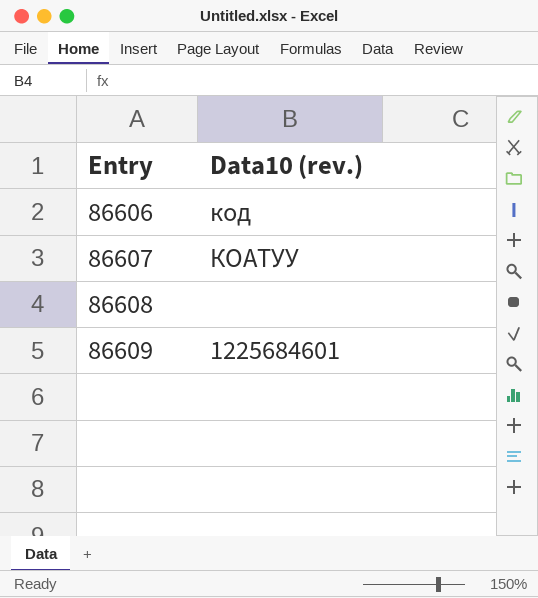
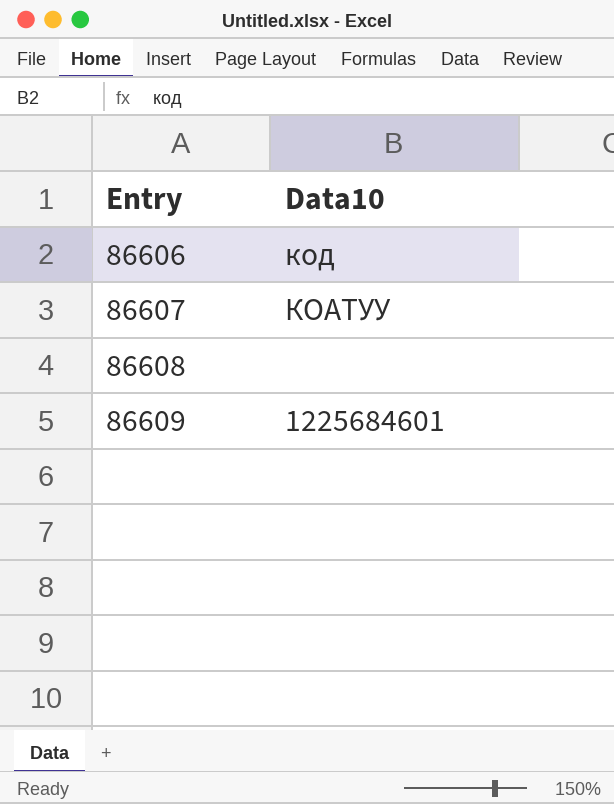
column name: Data10 (rev.) -> Data10

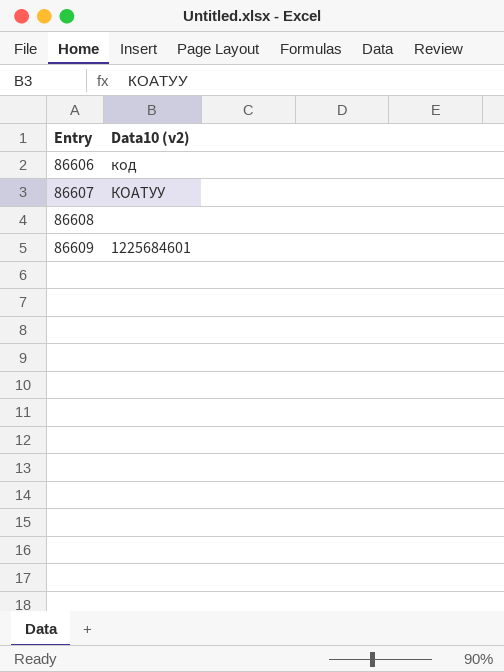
column name: Data10 -> Data10 (v2)

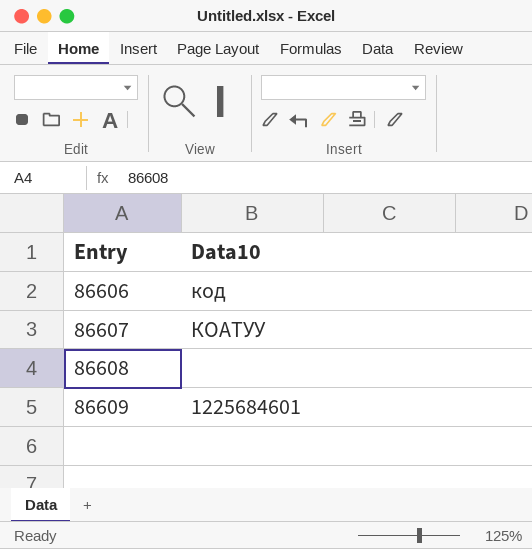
column name: Data10 (v2) -> Data10

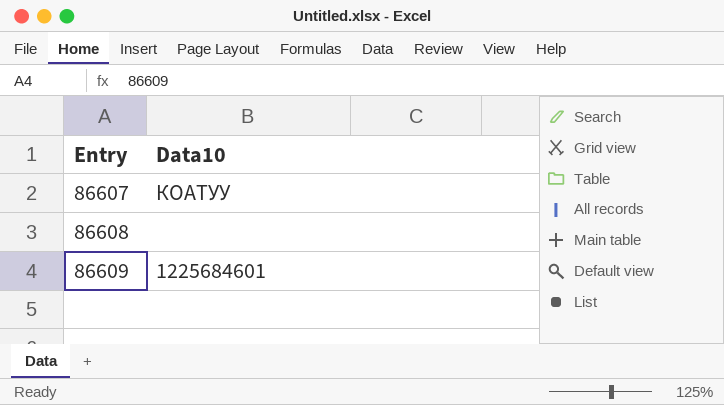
row 86606: код -> none

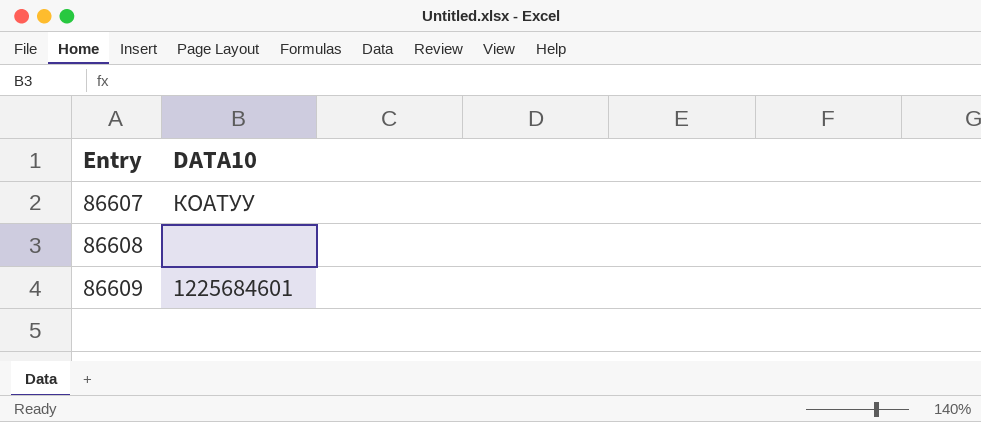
column name: Data10 -> DATA10

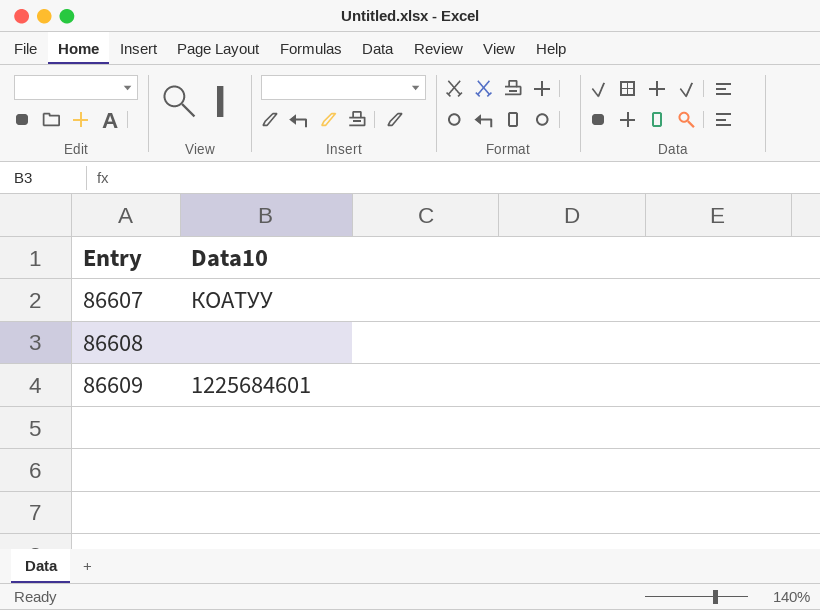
column name: DATA10 -> Data10

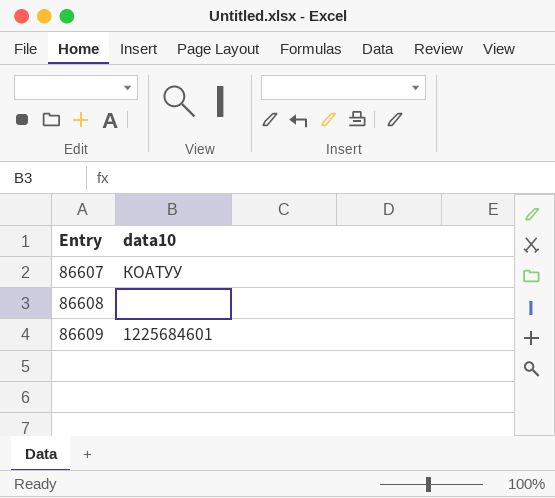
column name: Data10 -> data10

